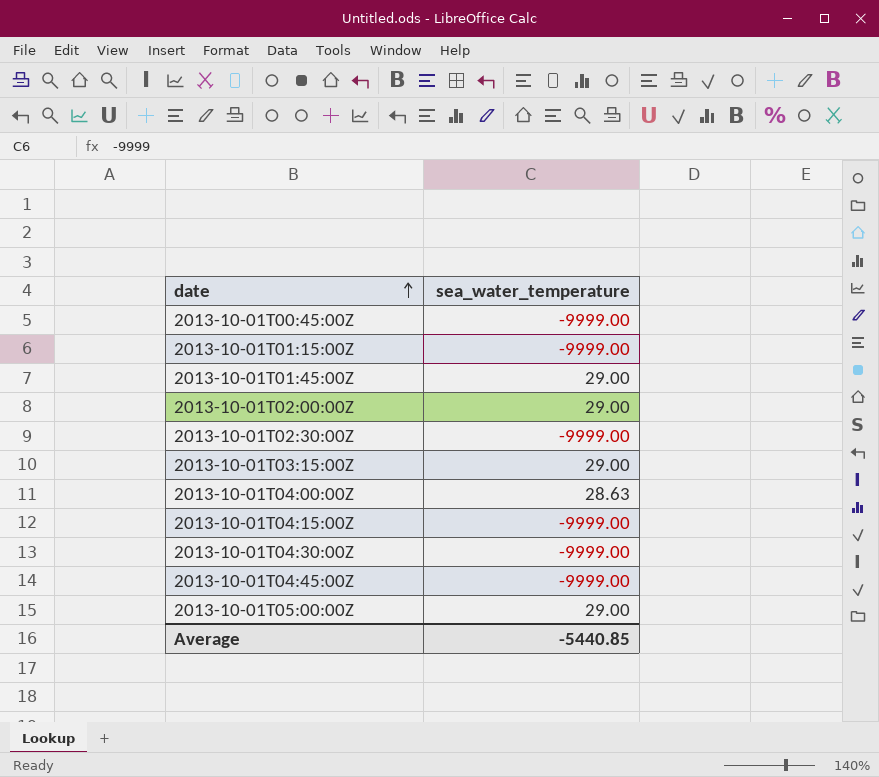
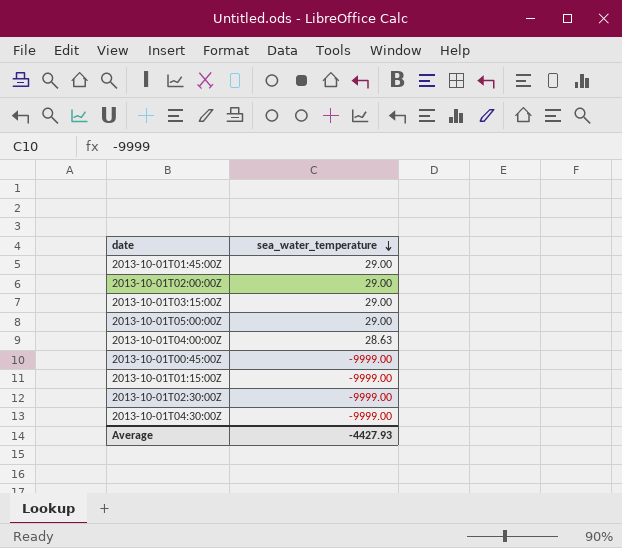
row order: date ascending -> sea_water_temperature descending
row 2013-10-01T04:15:00Z: -9999.00 -> none
row 2013-10-01T04:45:00Z: -9999.00 -> none
Average | sea_water_temperature: -5440.85 -> -4427.93

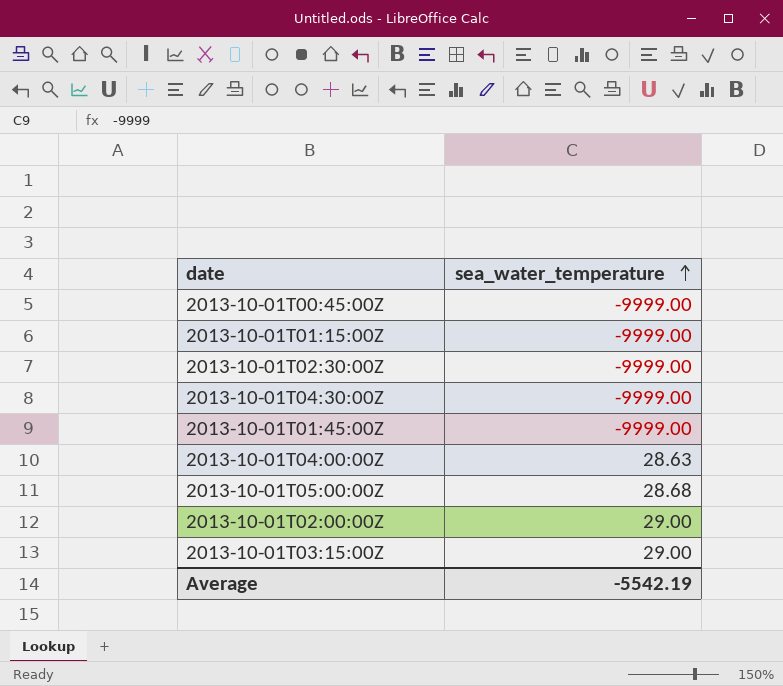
row order: sea_water_temperature descending -> sea_water_temperature ascending
2013-10-01T01:45:00Z | sea_water_temperature: 29.00 -> -9999.00
2013-10-01T05:00:00Z | sea_water_temperature: 29.00 -> 28.68
Average | sea_water_temperature: -4427.93 -> -5542.19

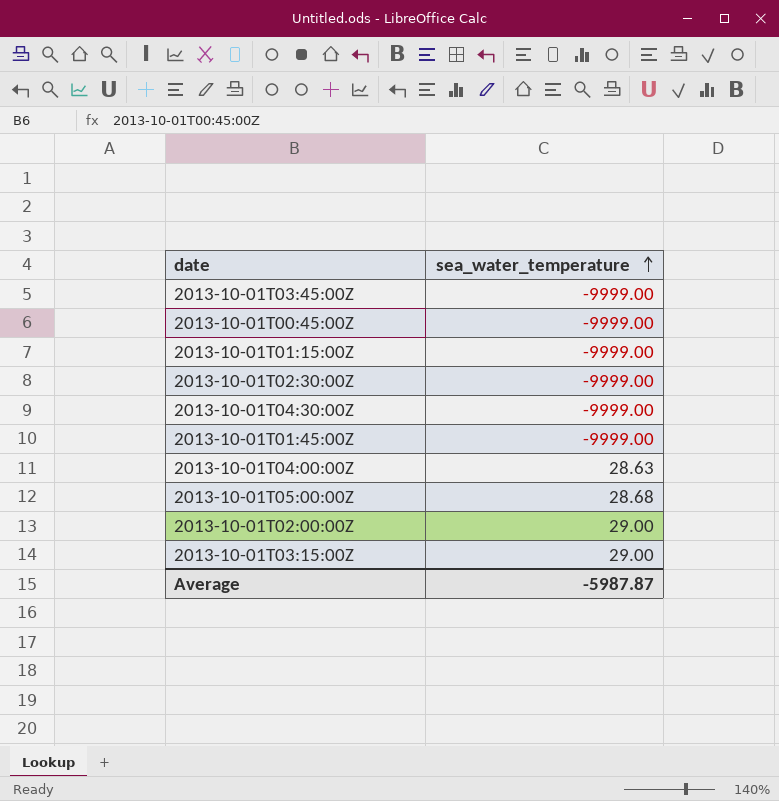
row 2013-10-01T03:45:00Z: none -> -9999.00
Average | sea_water_temperature: -5542.19 -> -5987.87

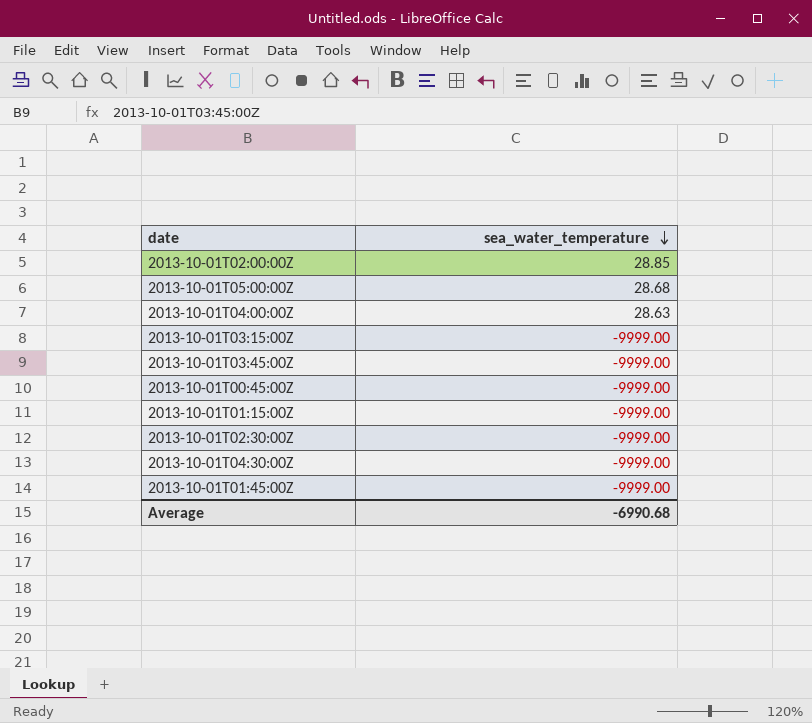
row order: sea_water_temperature ascending -> sea_water_temperature descending
2013-10-01T02:00:00Z | sea_water_temperature: 29.00 -> 28.85
2013-10-01T03:15:00Z | sea_water_temperature: 29.00 -> -9999.00
Average | sea_water_temperature: -5987.87 -> -6990.68

